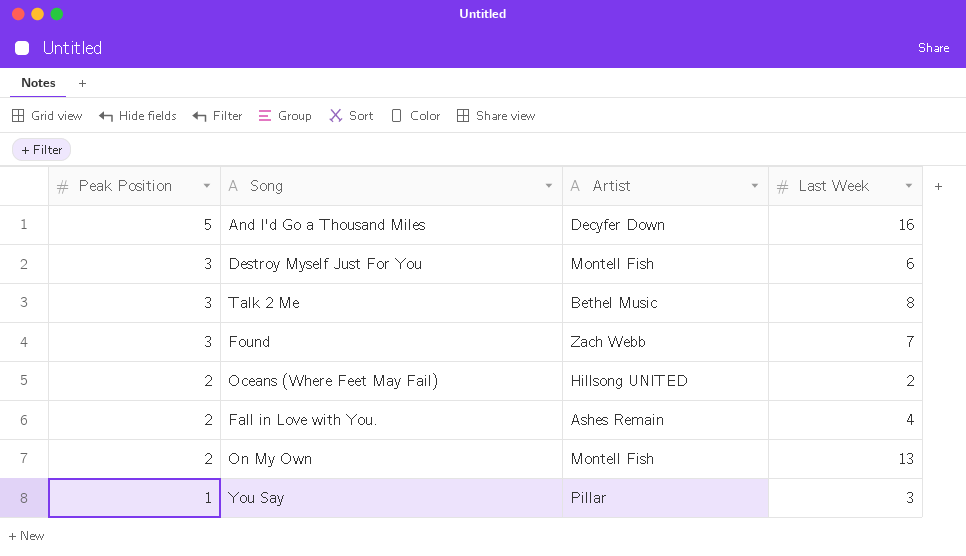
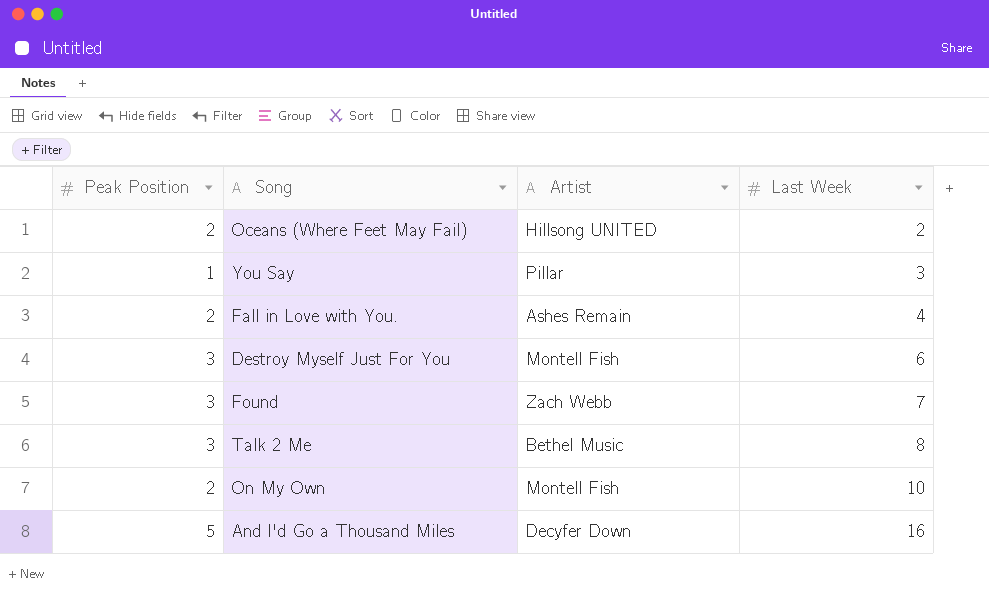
row order: Peak Position descending -> Last Week ascending
On My Own | Last Week: 13 -> 10

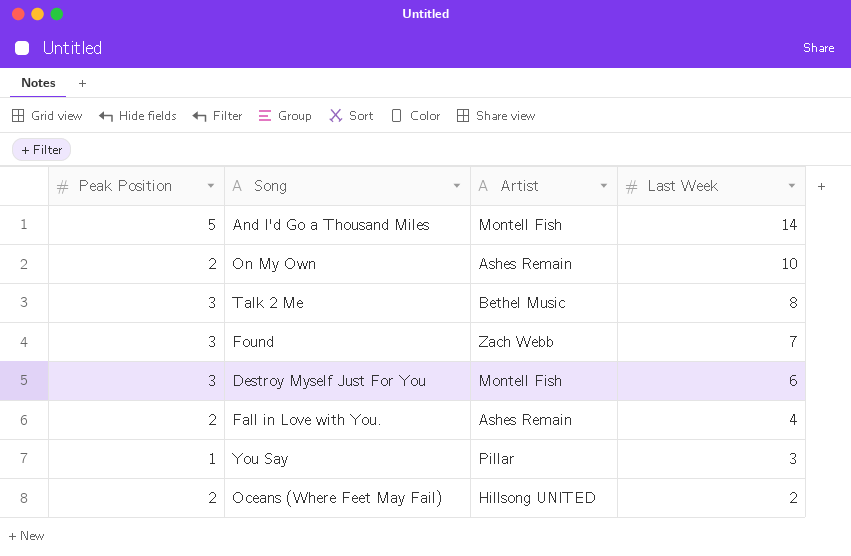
row order: Last Week ascending -> Last Week descending
And I'd Go a Thousand Miles | Artist: Decyfer Down -> Montell Fish
And I'd Go a Thousand Miles | Last Week: 16 -> 14
On My Own | Artist: Montell Fish -> Ashes Remain

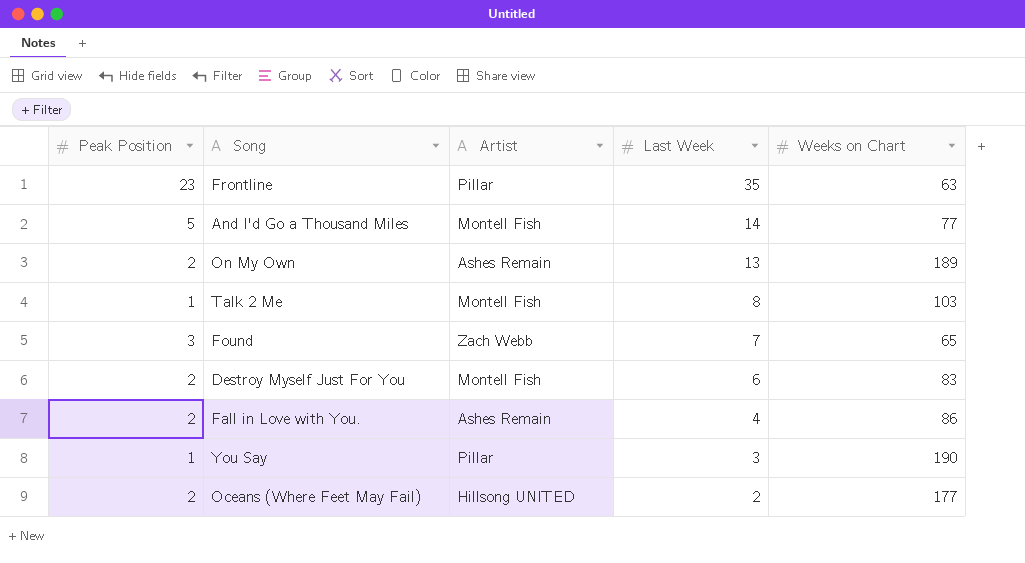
column Weeks on Chart | position: none -> 5
row Frontline: none -> 23 | Pillar | 35 | 63
On My Own | Last Week: 10 -> 13
Talk 2 Me | Peak Position: 3 -> 1
Talk 2 Me | Artist: Bethel Music -> Montell Fish
Destroy Myself Just For You | Peak Position: 3 -> 2

